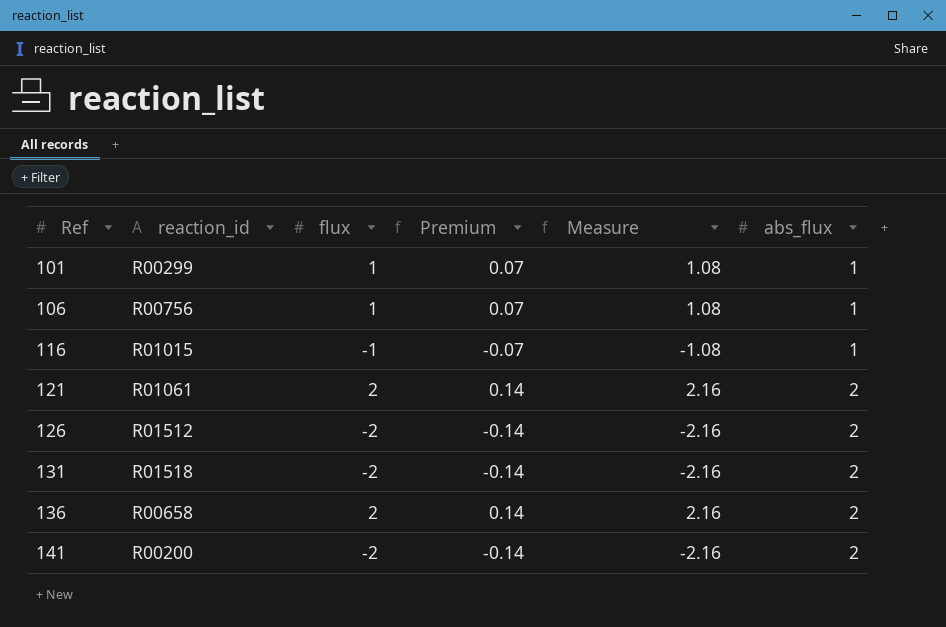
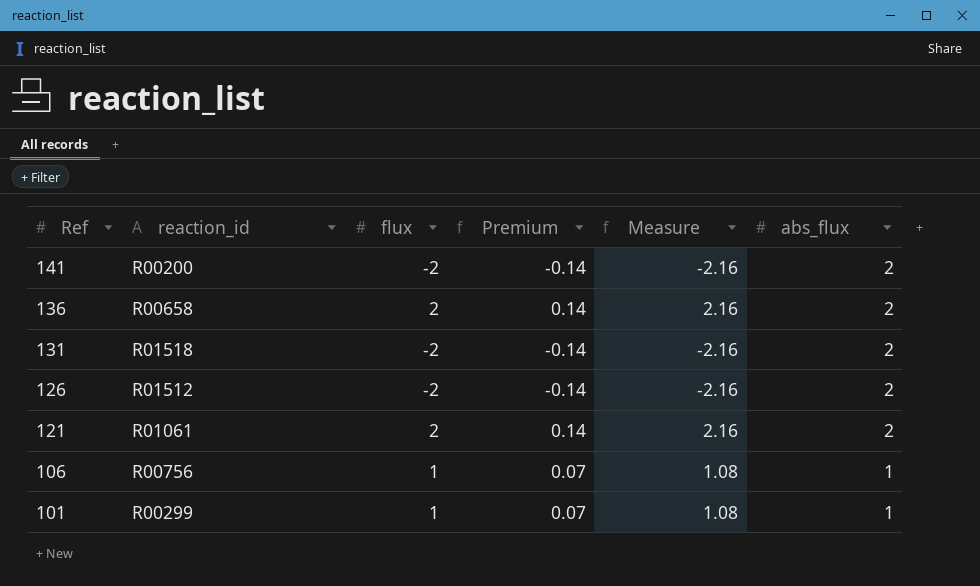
row order: Ref ascending -> Ref descending
row 116: R01015 | -1 | -0.07 | -1.08 | 1 -> none

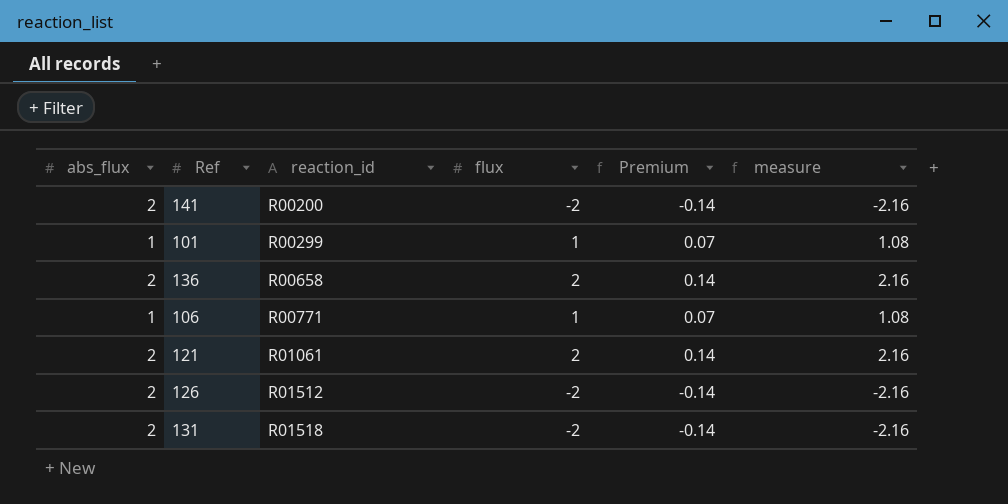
row order: Ref descending -> reaction_id ascending
column abs_flux | position: 6 -> 1
column name: Measure -> measure
106 | reaction_id: R00756 -> R00771

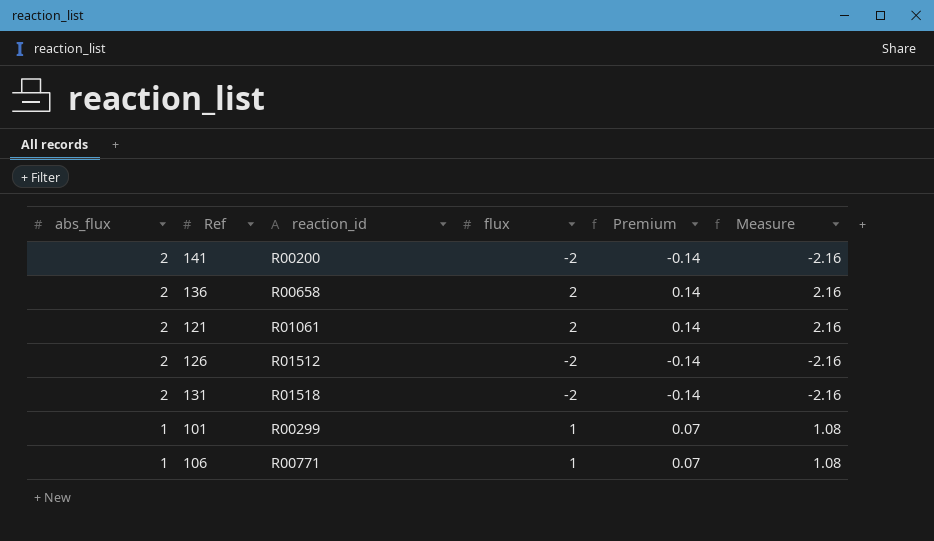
row order: reaction_id ascending -> abs_flux descending
column name: measure -> Measure

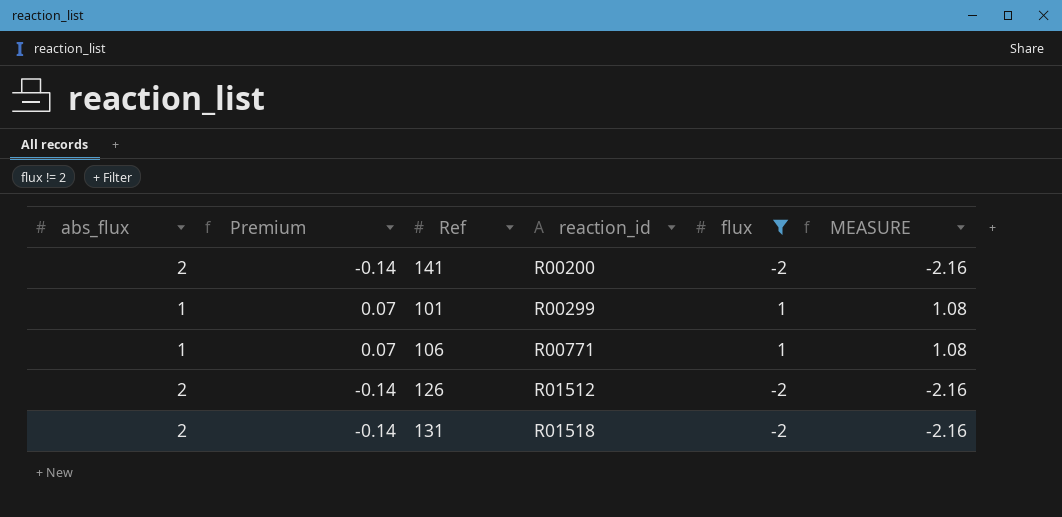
filter: none -> flux != 2
row order: abs_flux descending -> reaction_id ascending
column Premium | position: 5 -> 2
column name: Measure -> MEASURE

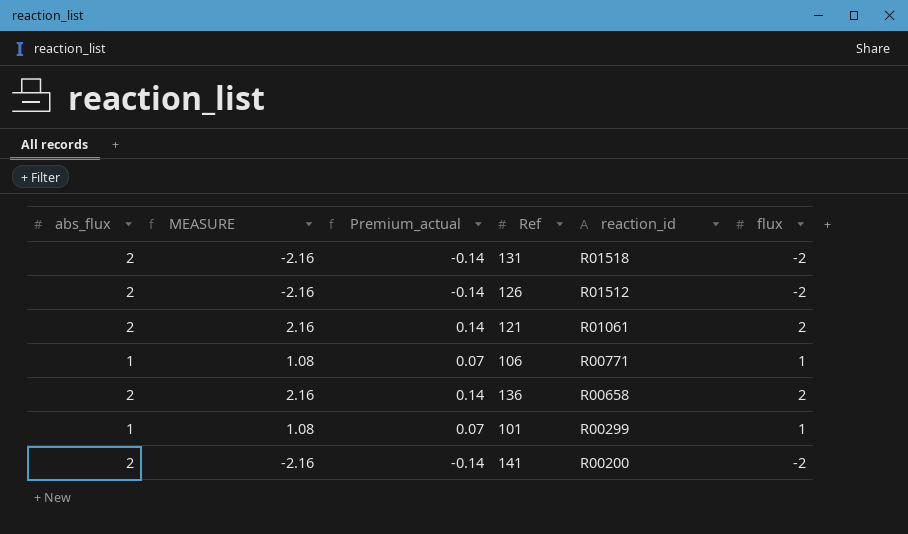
filter: flux != 2 -> none
row order: reaction_id ascending -> reaction_id descending
column MEASURE | position: 6 -> 2
column name: Premium -> Premium_actual

